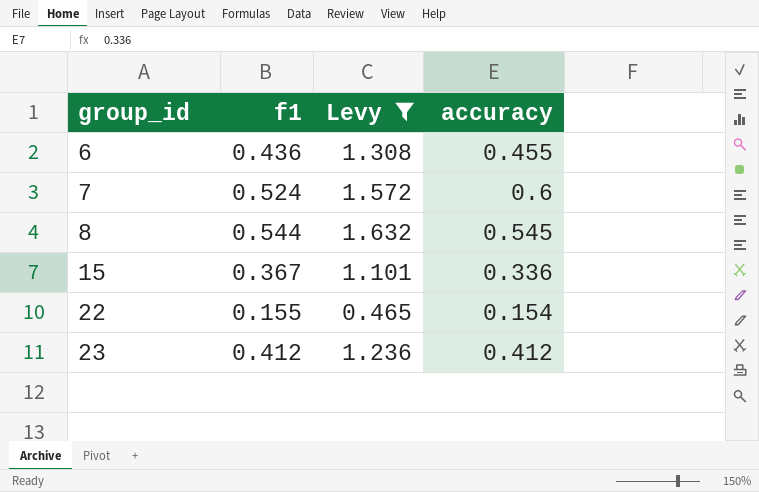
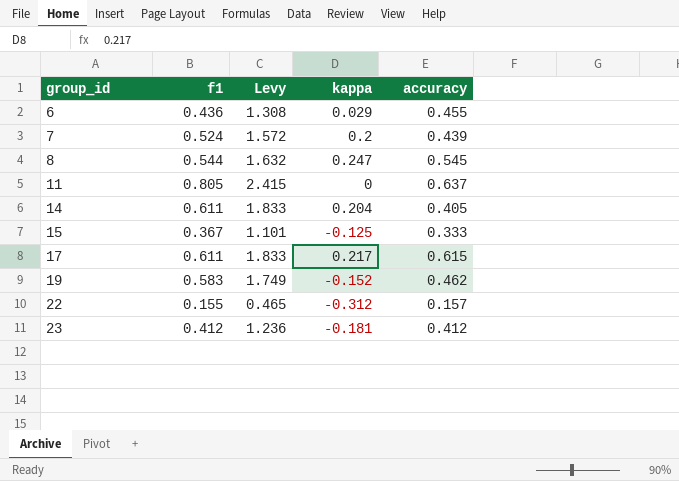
filter: Levy <= 1.632 -> none
column kappa | position: none -> 4
7 | accuracy: 0.6 -> 0.439
15 | accuracy: 0.336 -> 0.333
22 | accuracy: 0.154 -> 0.157

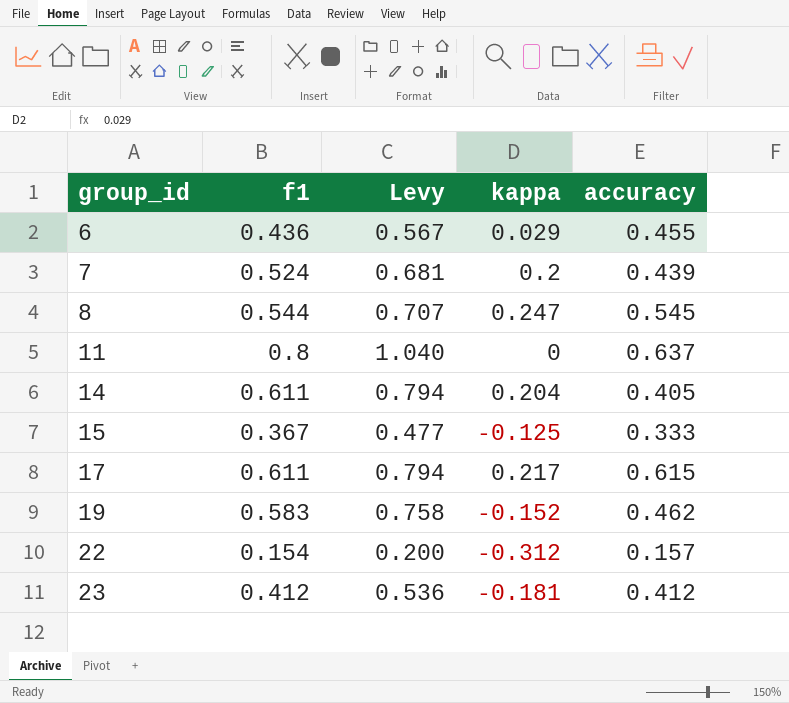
column Levy | formula: [f1] * 3 -> [f1] * 1.3
11 | f1: 0.805 -> 0.8
22 | f1: 0.155 -> 0.154

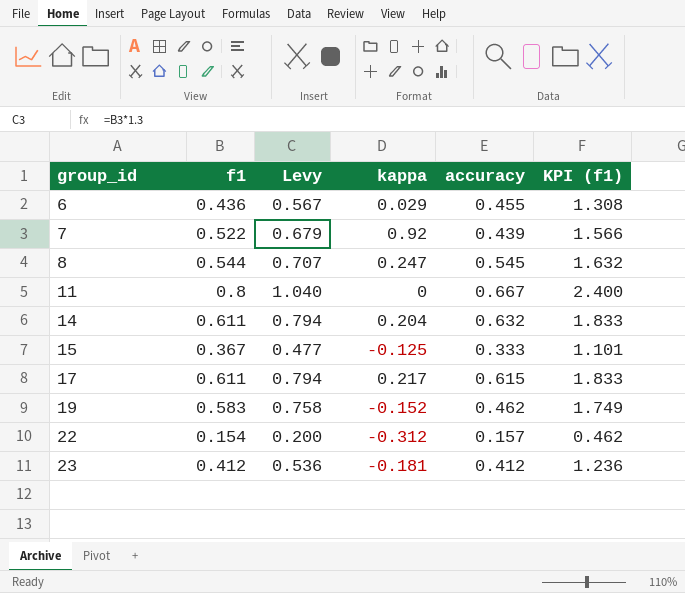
column KPI (f1) | formula: none -> [f1] * 3
7 | f1: 0.524 -> 0.522
7 | Levy: 0.681 -> 0.679
7 | kappa: 0.2 -> 0.92
11 | accuracy: 0.637 -> 0.667
14 | accuracy: 0.405 -> 0.632

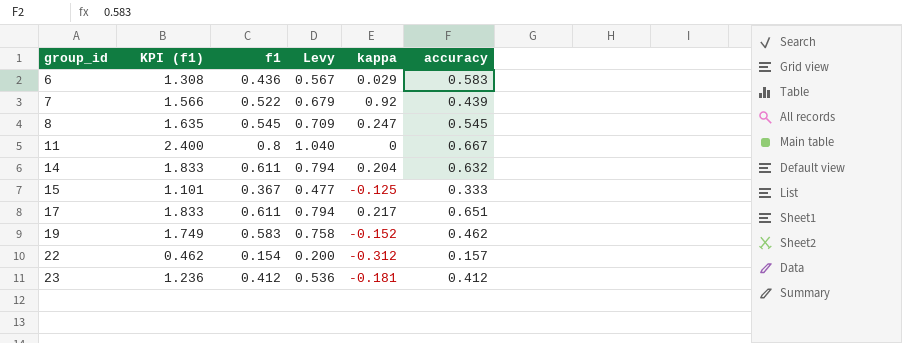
column KPI (f1) | position: 6 -> 2
6 | accuracy: 0.455 -> 0.583
8 | KPI (f1): 1.632 -> 1.635
8 | f1: 0.544 -> 0.545
8 | Levy: 0.707 -> 0.709
17 | accuracy: 0.615 -> 0.651

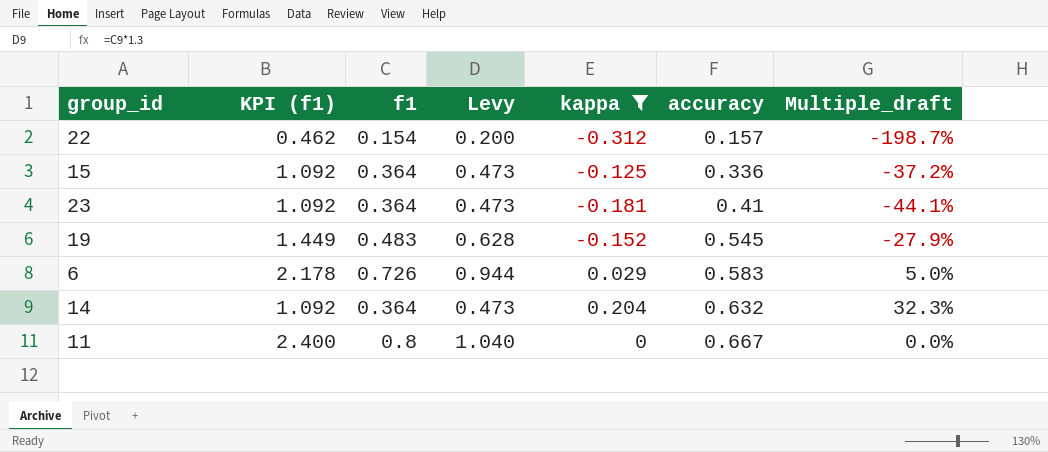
filter: none -> kappa <= 0.204
row order: group_id ascending -> accuracy ascending
column Multiple_draft | formula: none -> [kappa] / [accuracy]
15 | KPI (f1): 1.101 -> 1.092
15 | f1: 0.367 -> 0.364
15 | Levy: 0.477 -> 0.473
15 | accuracy: 0.333 -> 0.336
23 | KPI (f1): 1.236 -> 1.092
23 | f1: 0.412 -> 0.364
23 | Levy: 0.536 -> 0.473
23 | accuracy: 0.412 -> 0.41
19 | KPI (f1): 1.749 -> 1.449
19 | f1: 0.583 -> 0.483
19 | Levy: 0.758 -> 0.628
19 | accuracy: 0.462 -> 0.545
6 | KPI (f1): 1.308 -> 2.178
6 | f1: 0.436 -> 0.726
6 | Levy: 0.567 -> 0.944
14 | KPI (f1): 1.833 -> 1.092
14 | f1: 0.611 -> 0.364
14 | Levy: 0.794 -> 0.473

